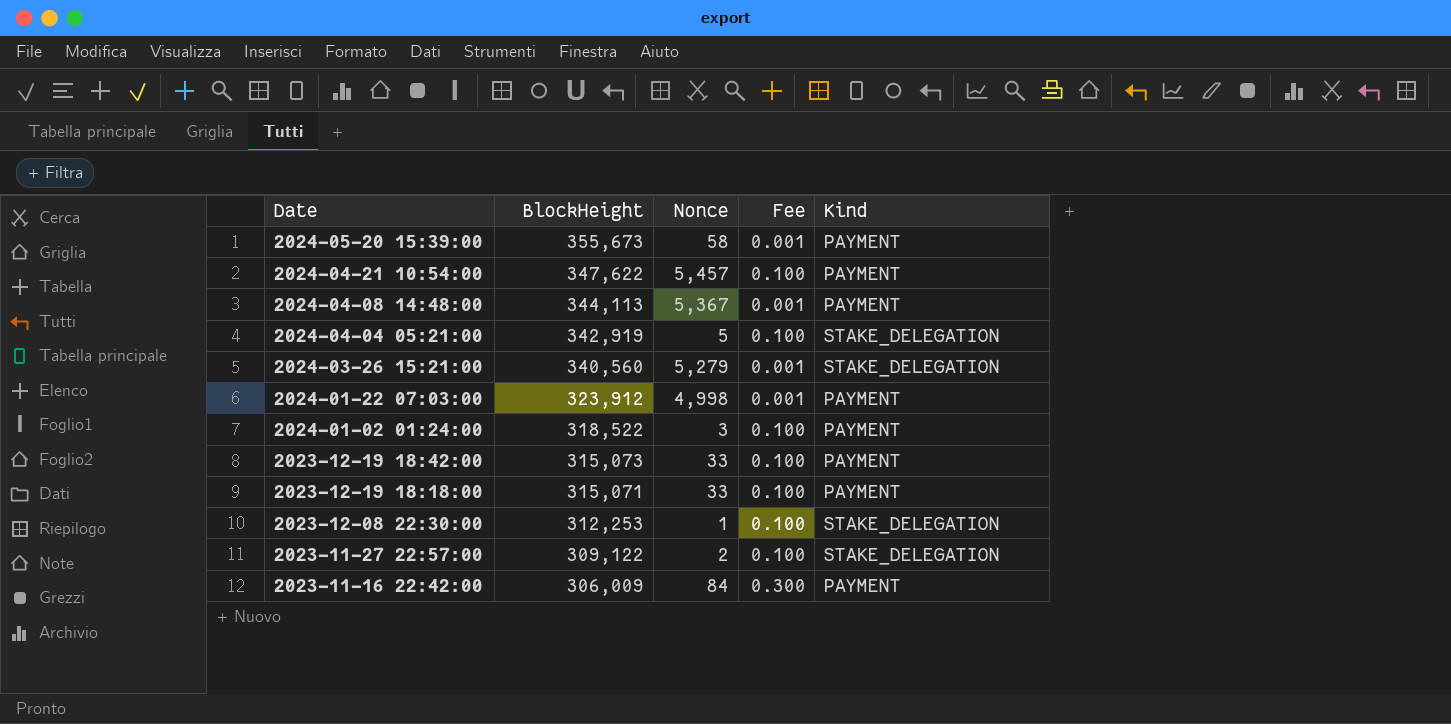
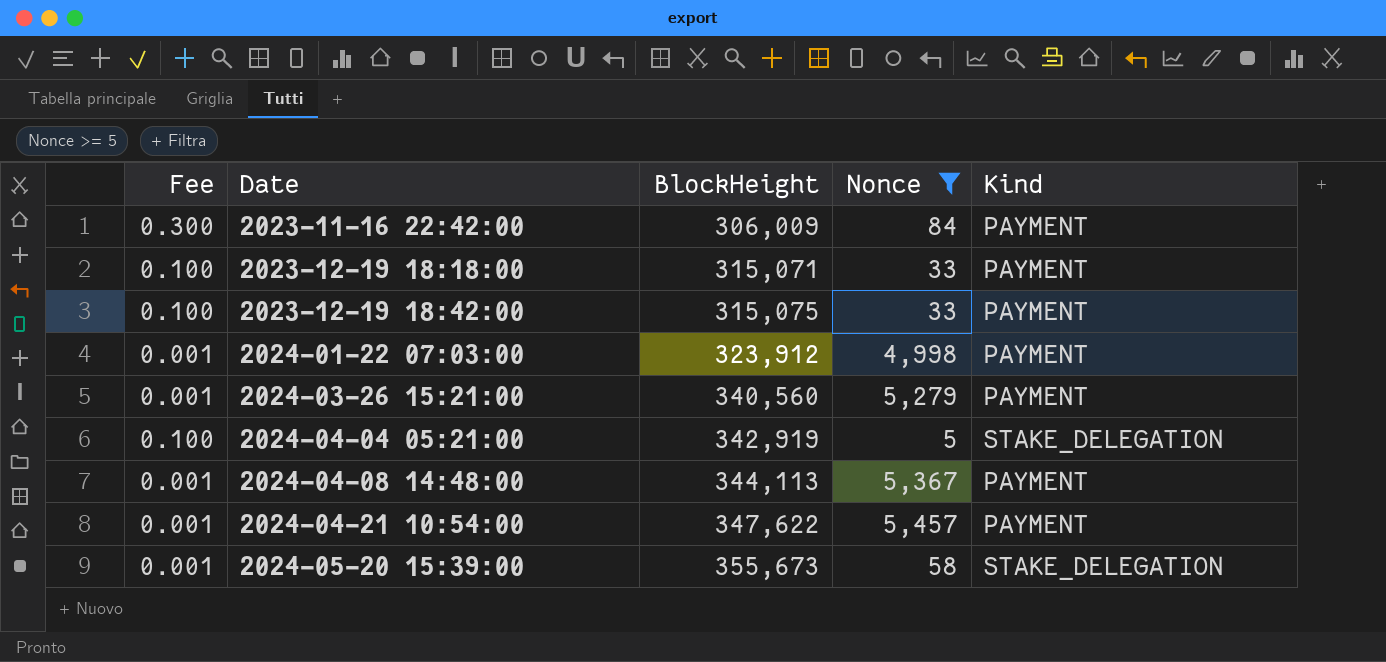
filter: none -> Nonce >= 5
row order: Date descending -> Date ascending
column Fee | position: 4 -> 1
2023-12-19 18:42:00 | BlockHeight: 315,073 -> 315,075
2024-03-26 15:21:00 | Kind: STAKE_DELEGATION -> PAYMENT
2024-04-21 10:54:00 | Fee: 0.100 -> 0.001
2024-05-20 15:39:00 | Kind: PAYMENT -> STAKE_DELEGATION

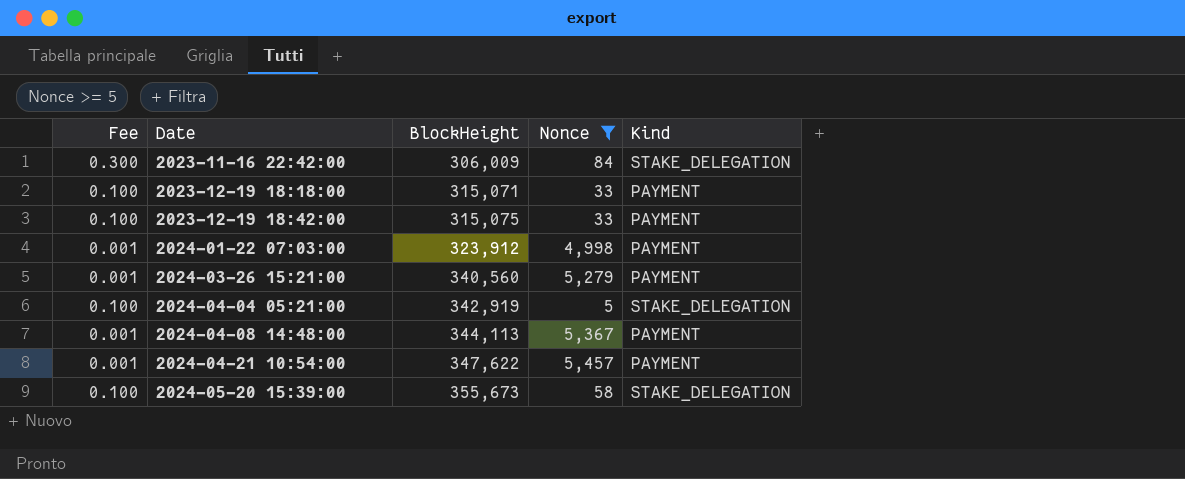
2023-11-16 22:42:00 | Kind: PAYMENT -> STAKE_DELEGATION
2024-05-20 15:39:00 | Fee: 0.001 -> 0.100

